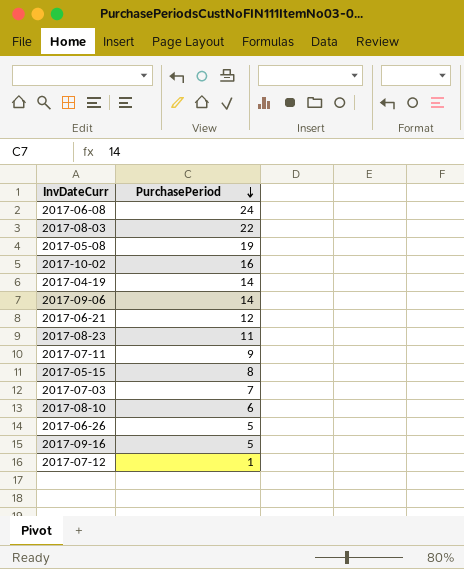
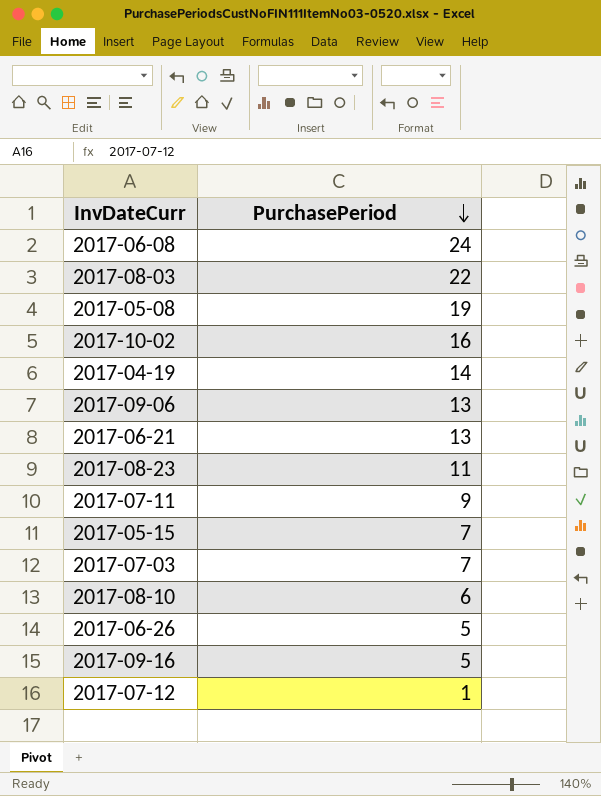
2017-09-06 | PurchasePeriod: 14 -> 13
2017-06-21 | PurchasePeriod: 12 -> 13
2017-05-15 | PurchasePeriod: 8 -> 7

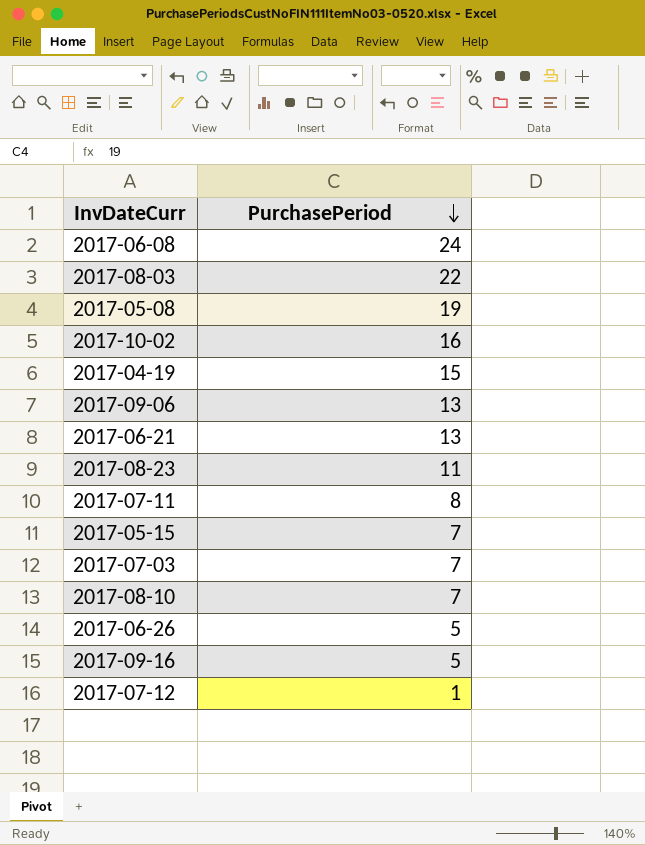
2017-04-19 | PurchasePeriod: 14 -> 15
2017-07-11 | PurchasePeriod: 9 -> 8
2017-08-10 | PurchasePeriod: 6 -> 7

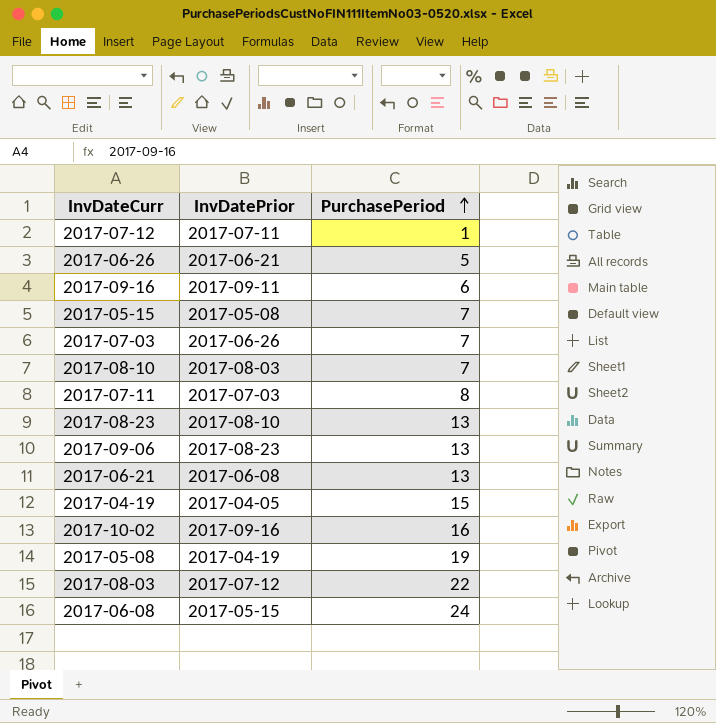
row order: PurchasePeriod descending -> PurchasePeriod ascending
column InvDatePrior | position: none -> 2
2017-09-16 | PurchasePeriod: 5 -> 6
2017-08-23 | PurchasePeriod: 11 -> 13

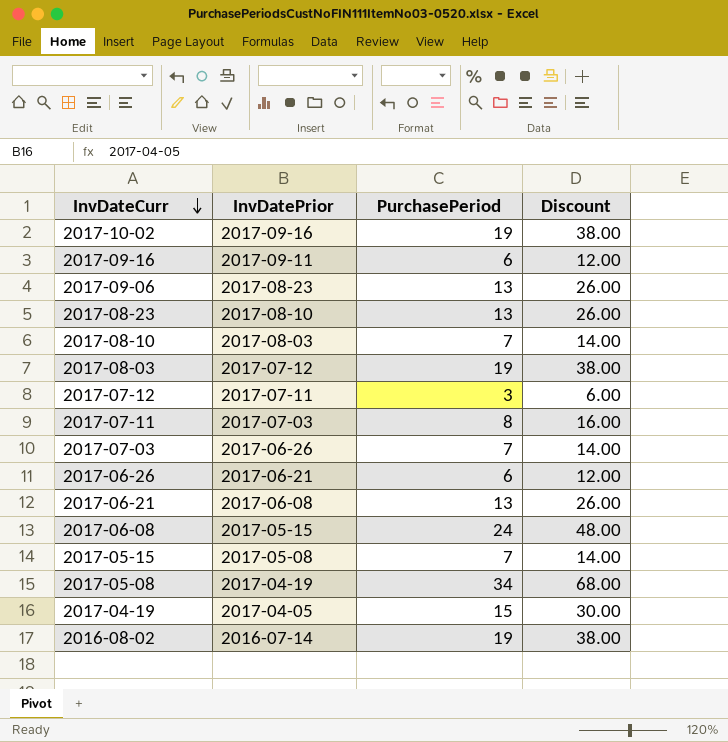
row order: PurchasePeriod ascending -> InvDateCurr descending
column Discount | formula: none -> [PurchasePeriod] * 2
2017-10-02 | PurchasePeriod: 16 -> 19
2017-08-03 | PurchasePeriod: 22 -> 19
2017-07-12 | PurchasePeriod: 1 -> 3
2017-06-26 | PurchasePeriod: 5 -> 6
2017-05-08 | PurchasePeriod: 19 -> 34
row 2016-08-02: none -> 2016-07-14 | 19 | 38.00

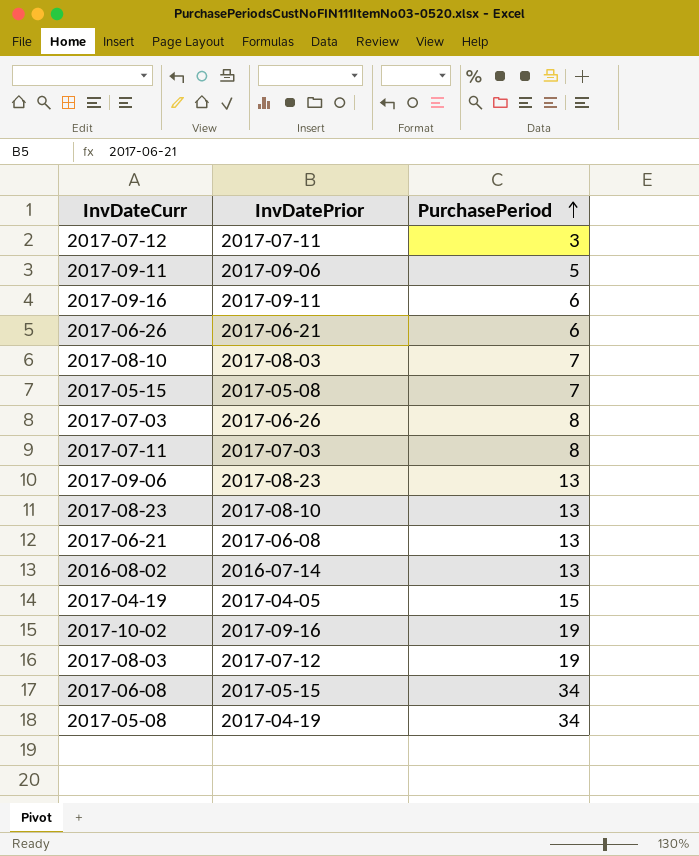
row order: InvDateCurr descending -> PurchasePeriod ascending
column Discount | formula: [PurchasePeriod] * 2 -> none
row 2017-09-11: none -> 2017-09-06 | 5
2017-07-03 | PurchasePeriod: 7 -> 8
2016-08-02 | PurchasePeriod: 19 -> 13
2017-06-08 | PurchasePeriod: 24 -> 34

